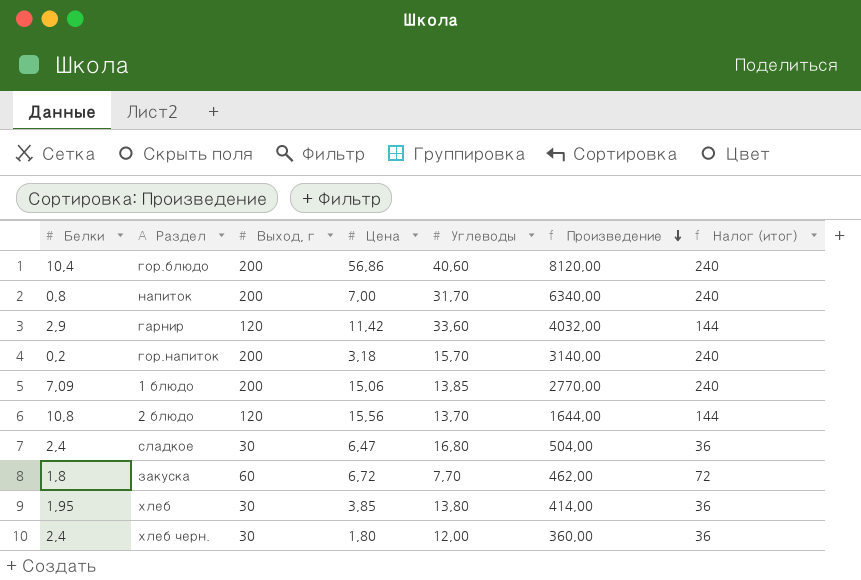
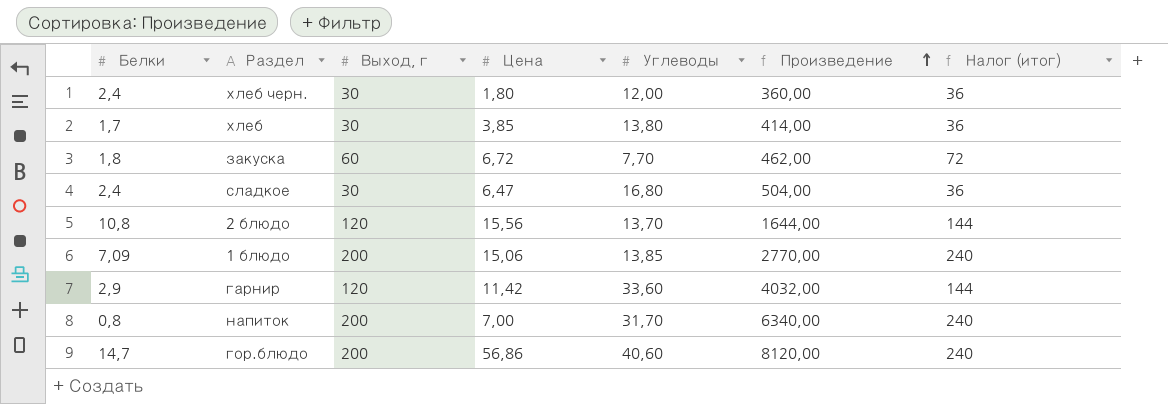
row order: Произведение descending -> Произведение ascending
row гор.напиток: 0,2 | 200 | 3,18 | 15,70 | 3140,00 | 240 -> none
хлеб | Белки: 1,95 -> 1,7
гор.блюдо | Белки: 10,4 -> 14,7

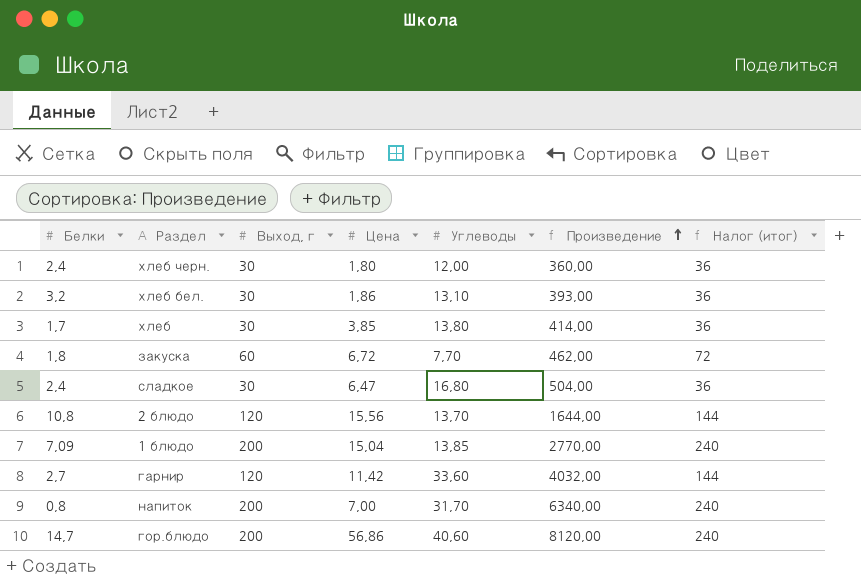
row хлеб бел.: none -> 3,2 | 30 | 1,86 | 13,10 | 393,00 | 36
1 блюдо | Цена: 15,06 -> 15,04
гарнир | Белки: 2,9 -> 2,7

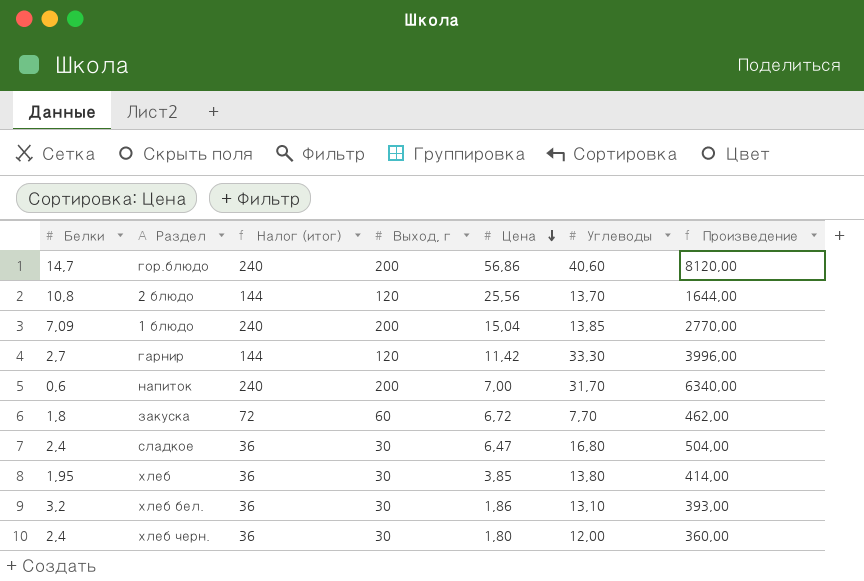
row order: Произведение ascending -> Цена descending
column Налог (итог) | position: 7 -> 3
2 блюдо | Цена: 15,56 -> 25,56
гарнир | Углеводы: 33,60 -> 33,30
гарнир | Произведение: 4032,00 -> 3996,00
напиток | Белки: 0,8 -> 0,6
хлеб | Белки: 1,7 -> 1,95

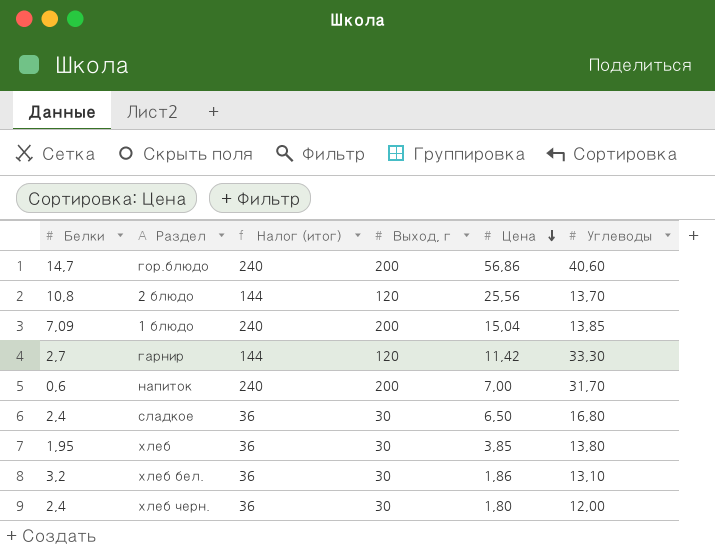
column Произведение | formula: [Выход, г] * [Углеводы] -> none
row закуска: 1,8 | 72 | 60 | 6,72 | 7,70 | 462,00 -> none
сладкое | Цена: 6,47 -> 6,50

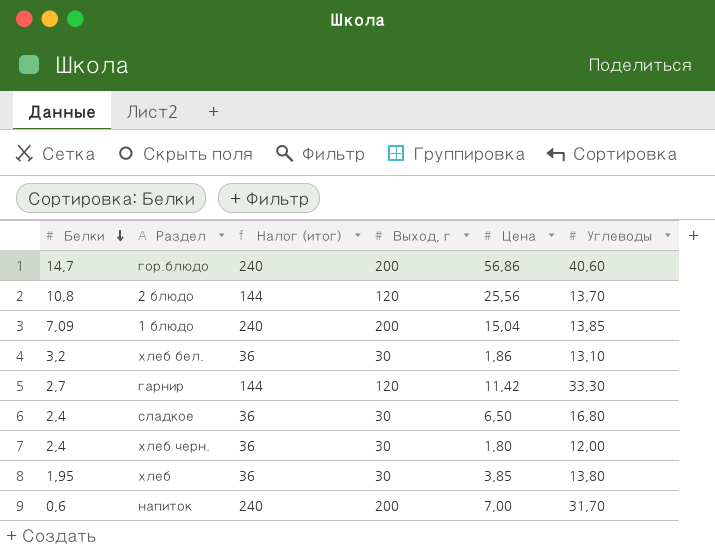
row order: Цена descending -> Белки descending

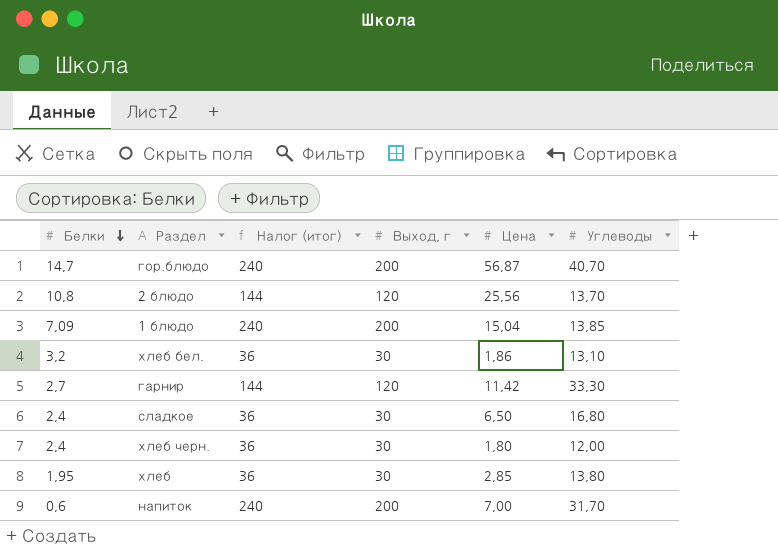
гор.блюдо | Цена: 56,86 -> 56,87
гор.блюдо | Углеводы: 40,60 -> 40,70
хлеб | Цена: 3,85 -> 2,85

